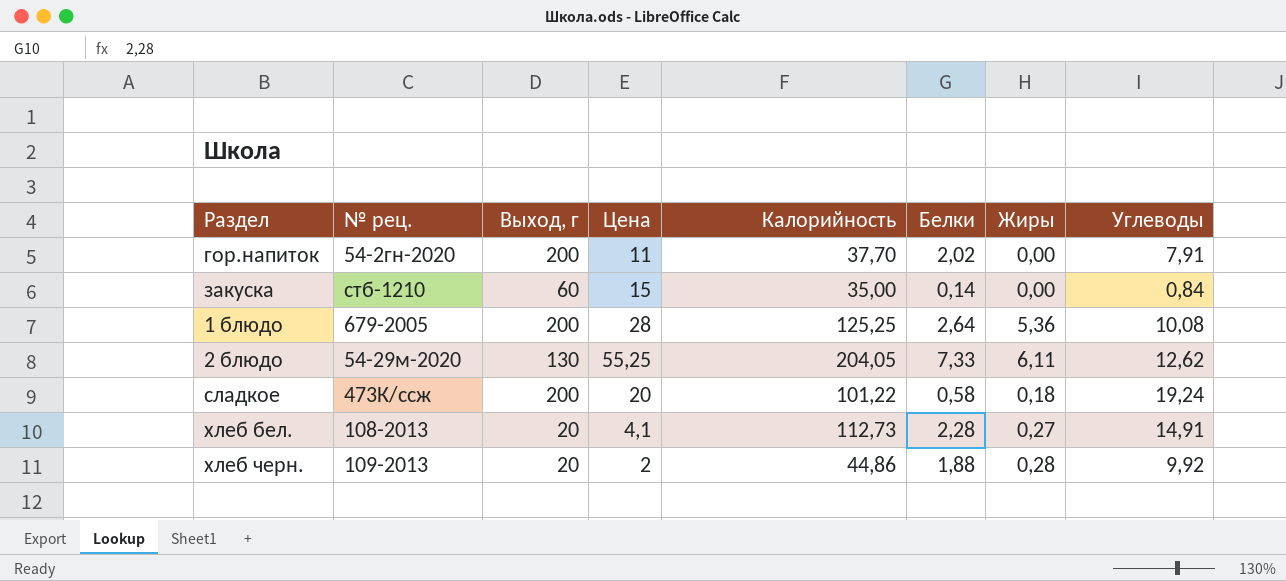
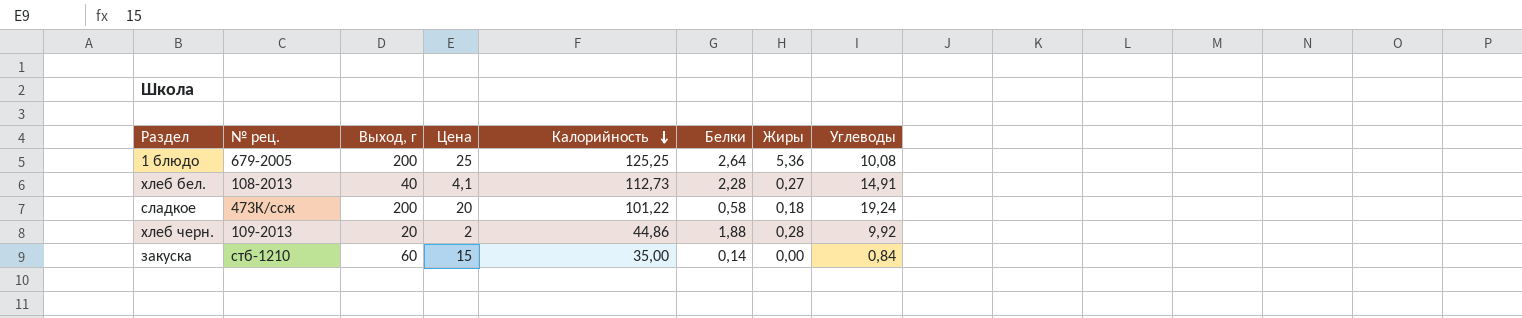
row order: none -> Калорийность descending
row гор.напиток: 54-2гн-2020 | 200 | 11 | 37,70 | 2,02 | 0,00 | 7,91 -> none
row 2 блюдо: 54-29м-2020 | 130 | 55,25 | 204,05 | 7,33 | 6,11 | 12,62 -> none
1 блюдо | Цена: 28 -> 25
хлеб бел. | Выход, г: 20 -> 40

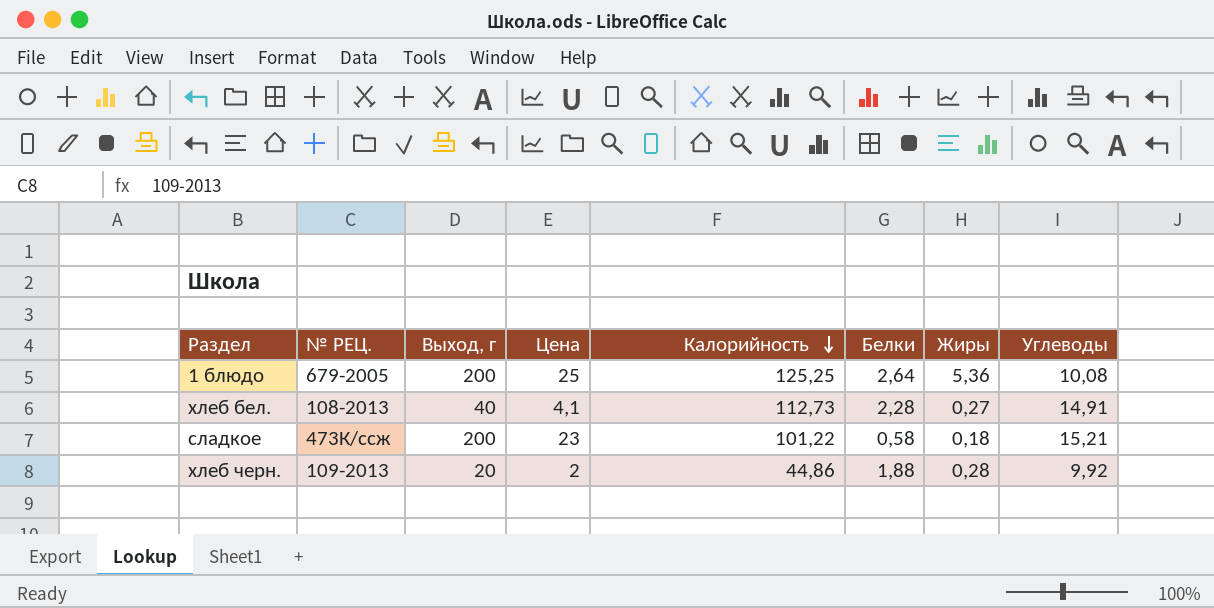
column name: № рец. -> № РЕЦ.
row закуска: стб-1210 | 60 | 15 | 35,00 | 0,14 | 0,00 | 0,84 -> none
сладкое | Цена: 20 -> 23
сладкое | Углеводы: 19,24 -> 15,21

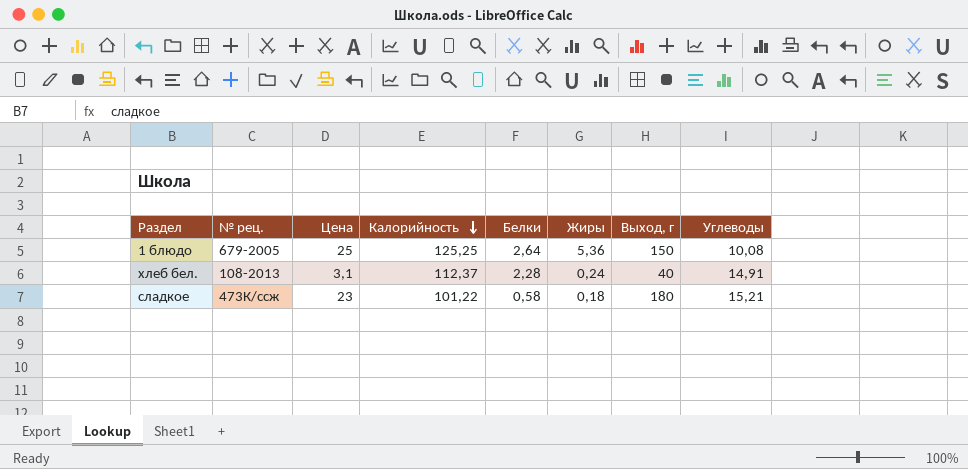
column name: № РЕЦ. -> № рец.
column Выход, г | position: 3 -> 7
row хлеб черн.: 109-2013 | 20 | 2 | 44,86 | 1,88 | 0,28 | 9,92 -> none
1 блюдо | Выход, г: 200 -> 150
хлеб бел. | Цена: 4,1 -> 3,1
хлеб бел. | Калорийность: 112,73 -> 112,37
хлеб бел. | Жиры: 0,27 -> 0,24
сладкое | Выход, г: 200 -> 180

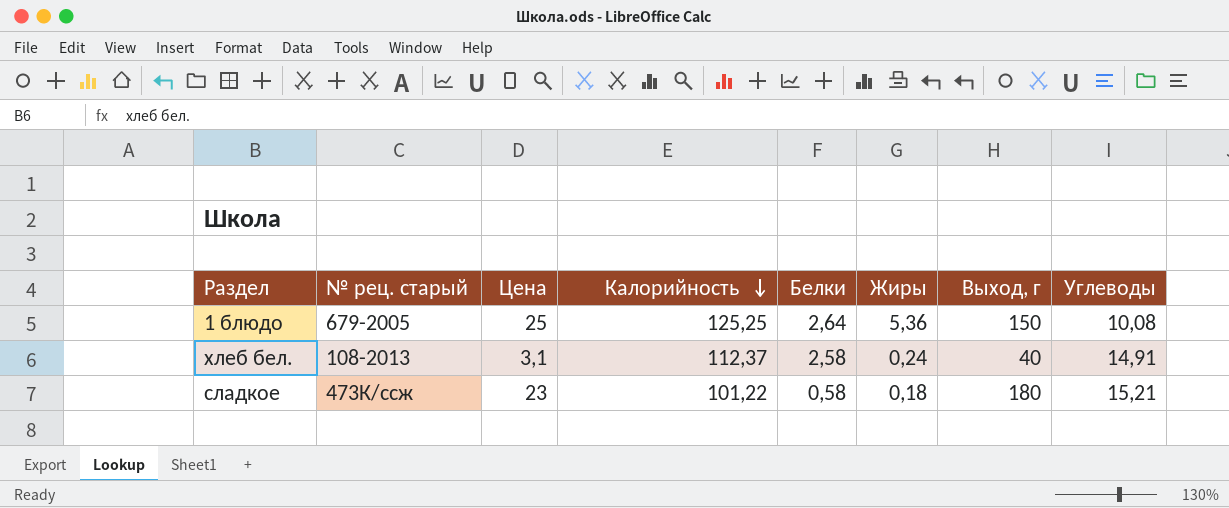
column name: № рец. -> № рец. старый
хлеб бел. | Белки: 2,28 -> 2,58

